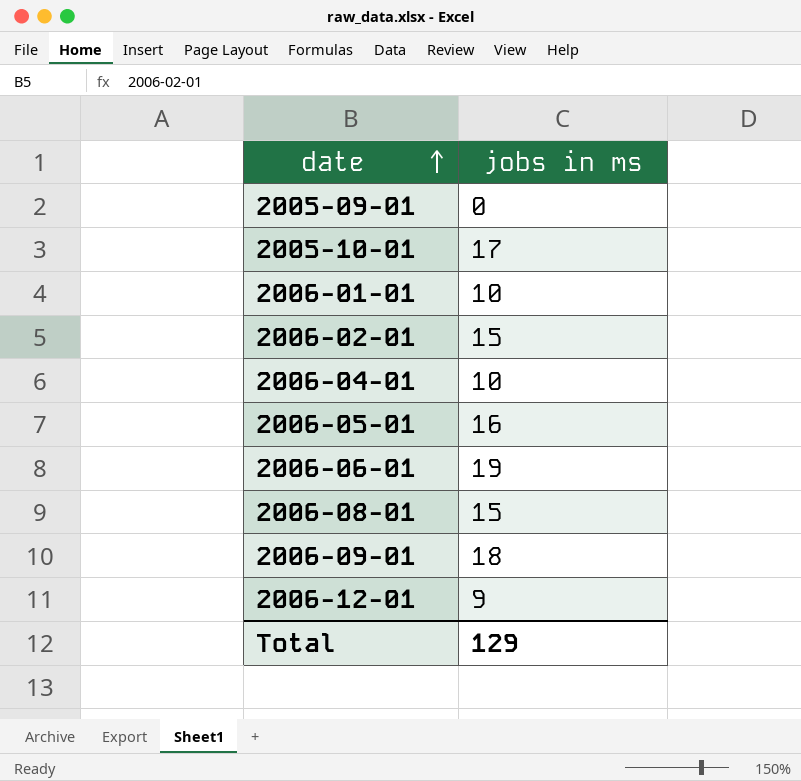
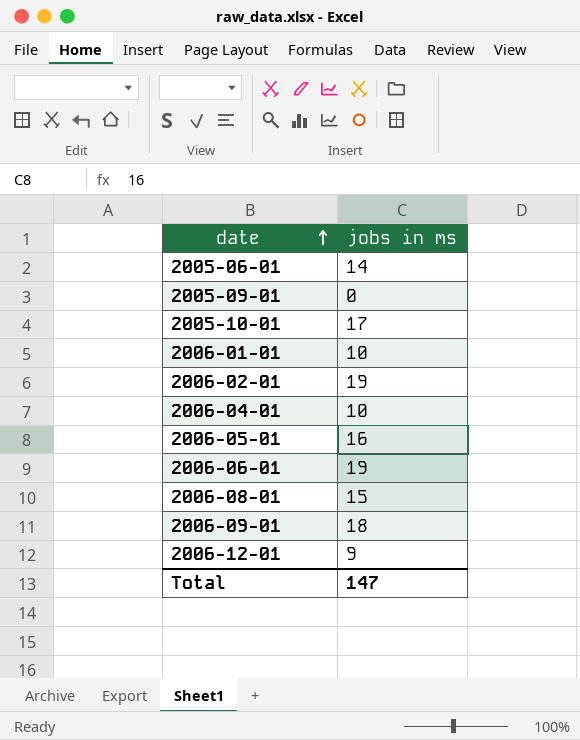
row 2005-06-01: none -> 14
2006-02-01 | jobs in ms: 15 -> 19
Total | jobs in ms: 129 -> 147

